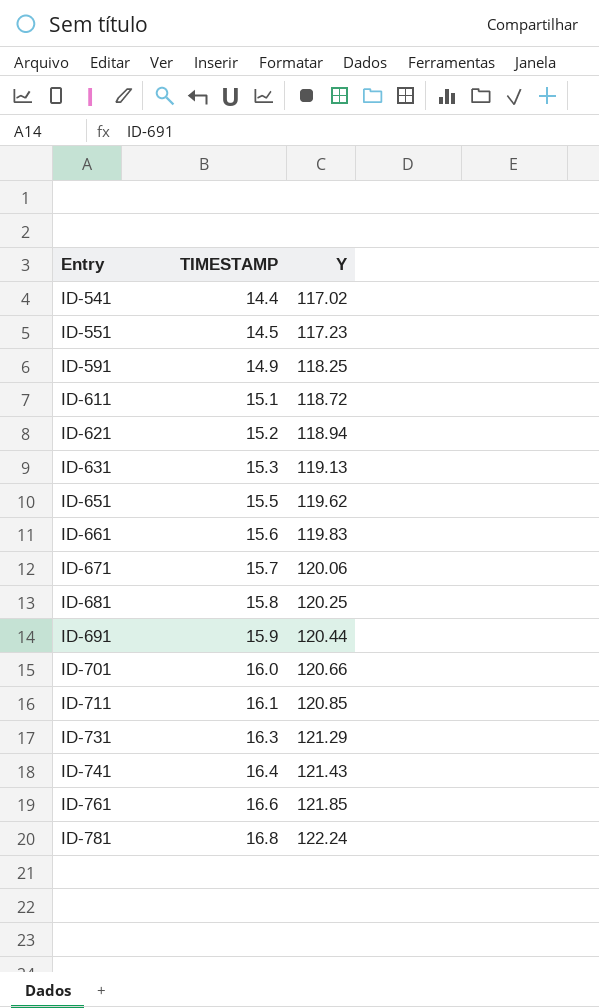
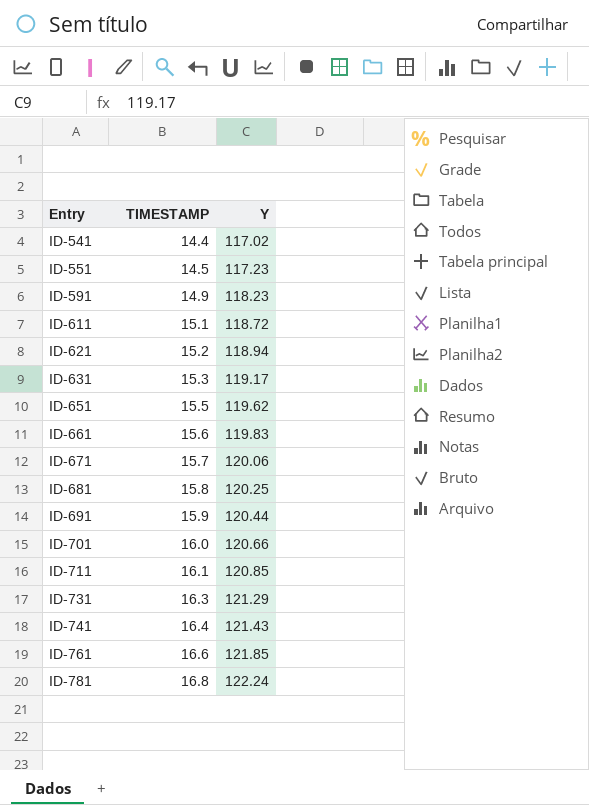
ID-591 | Y: 118.25 -> 118.23
ID-631 | Y: 119.13 -> 119.17

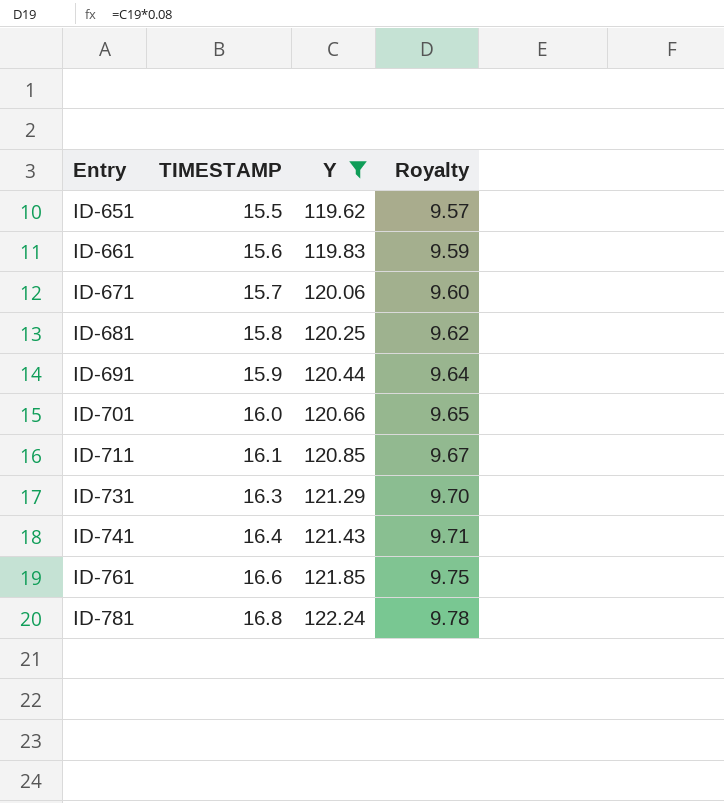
filter: none -> Y >= 119.62
column Royalty | formula: none -> [Y] * 0.08

